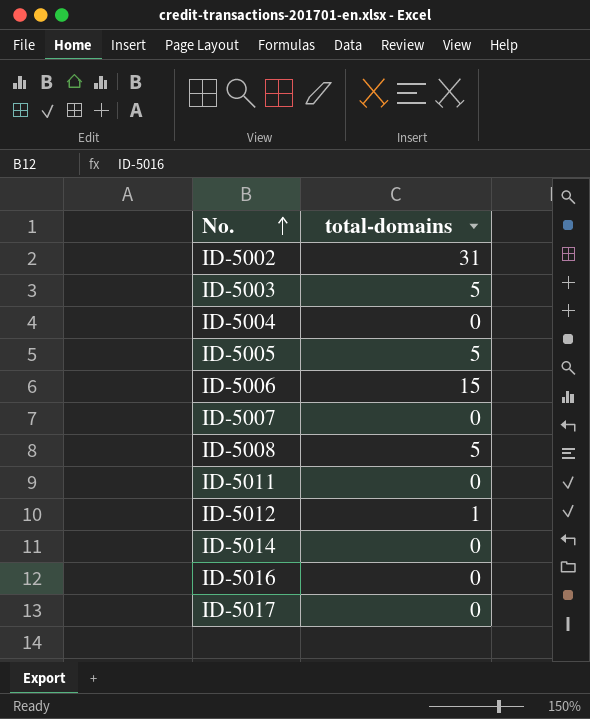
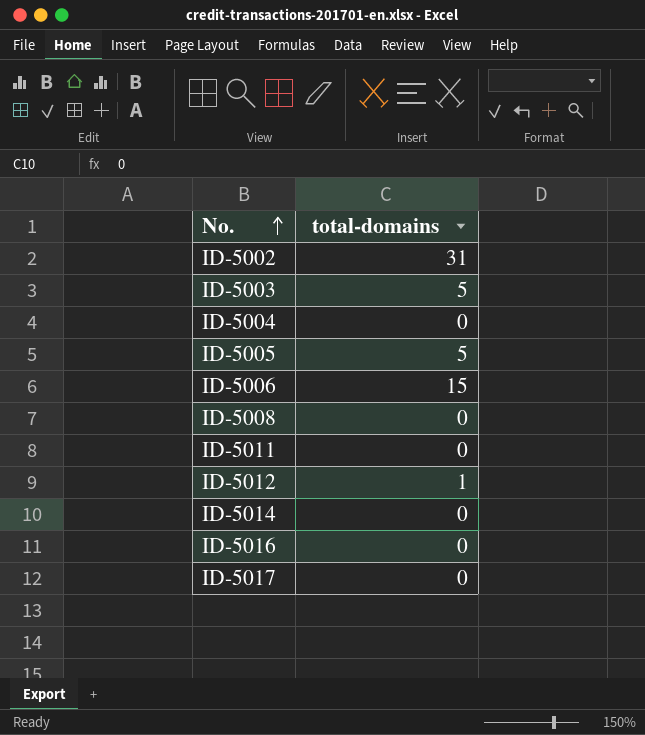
row ID-5007: 0 -> none
ID-5008 | total-domains: 5 -> 0

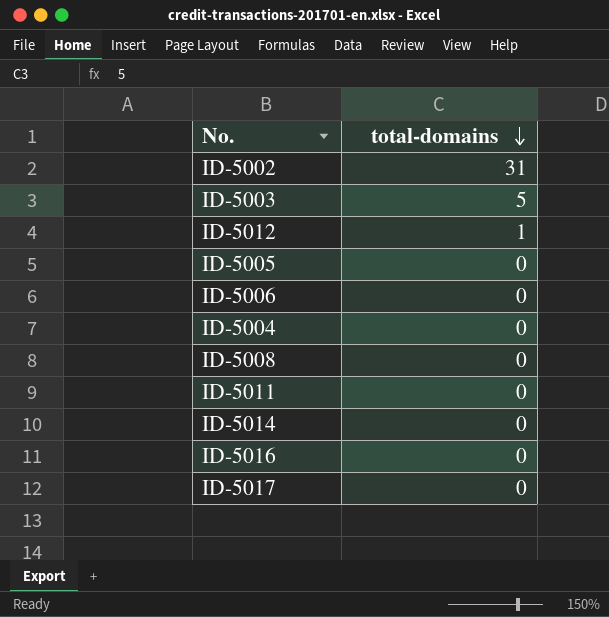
row order: No. ascending -> total-domains descending
ID-5005 | total-domains: 5 -> 0
ID-5006 | total-domains: 15 -> 0

